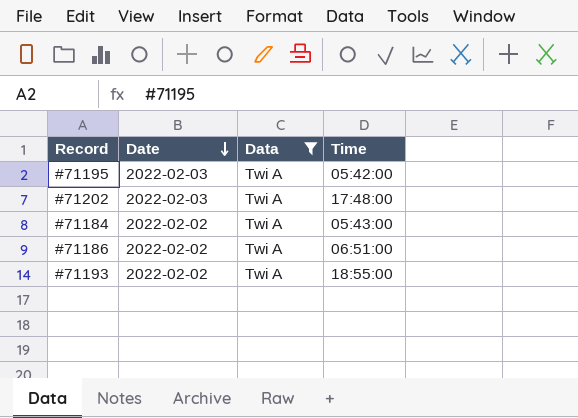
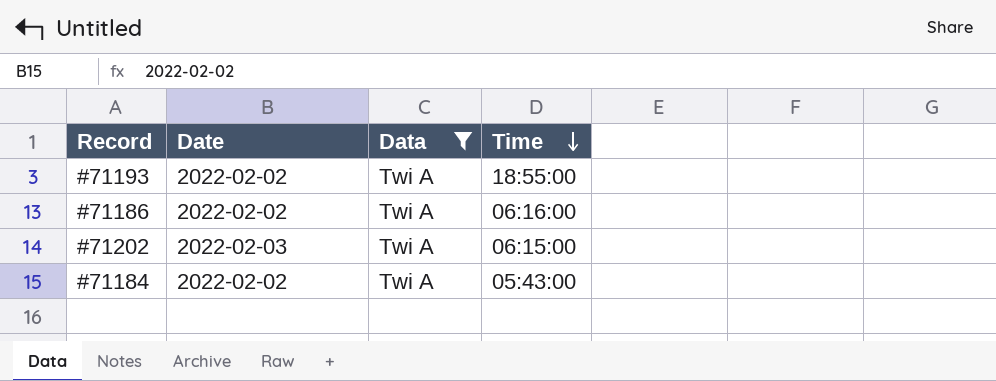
row order: Date descending -> Time descending
row #71195: 2022-02-03 | Twi A | 05:42:00 -> none
#71186 | Time: 06:51:00 -> 06:16:00
#71202 | Time: 17:48:00 -> 06:15:00

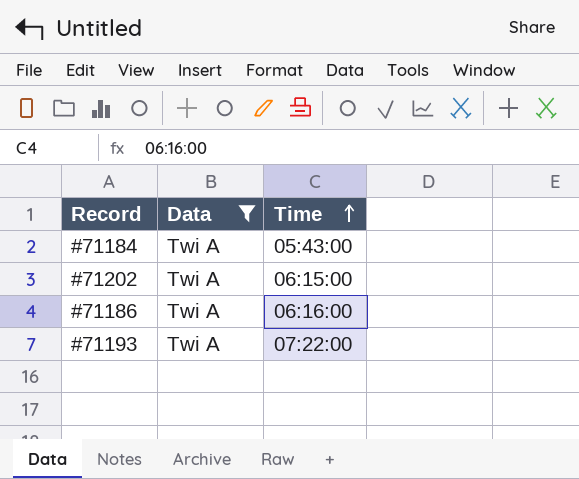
row order: Time descending -> Time ascending
column Date | position: 2 -> none
#71193 | Time: 18:55:00 -> 07:22:00

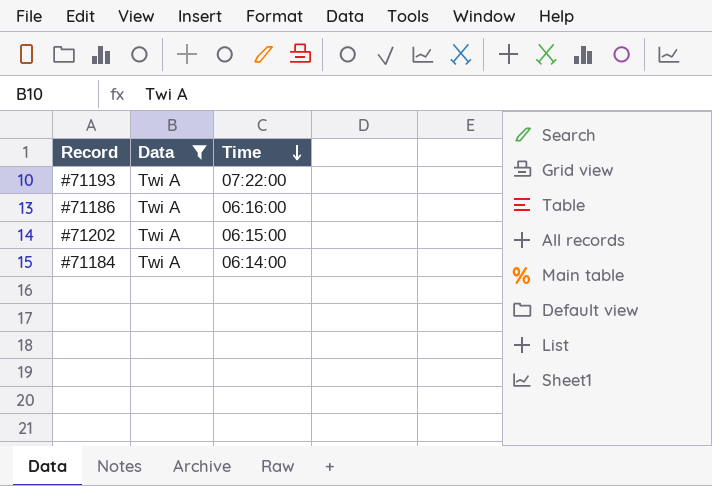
row order: Time ascending -> Time descending
#71184 | Time: 05:43:00 -> 06:14:00

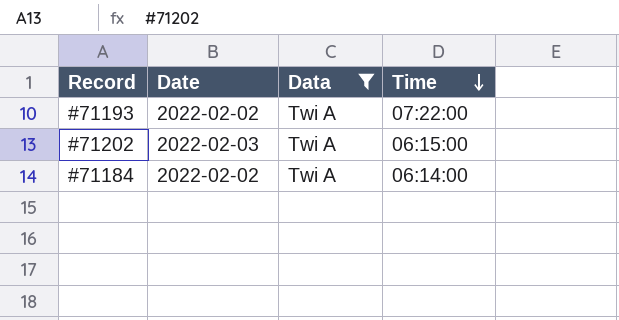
column Date | position: none -> 2
row #71186: Twi A | 06:16:00 -> none

